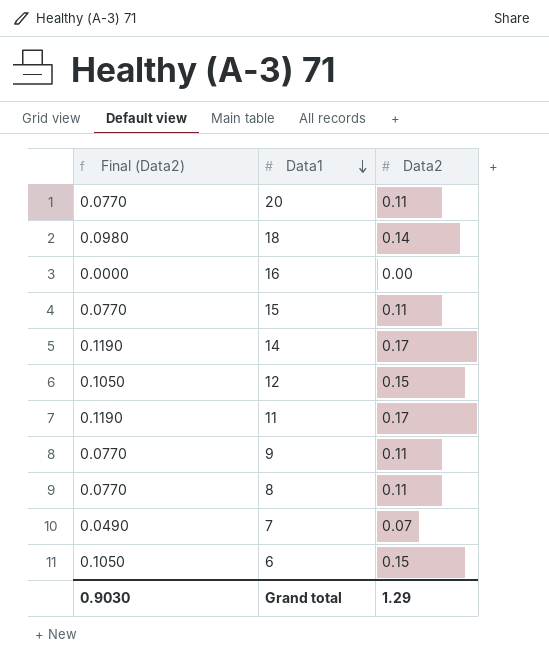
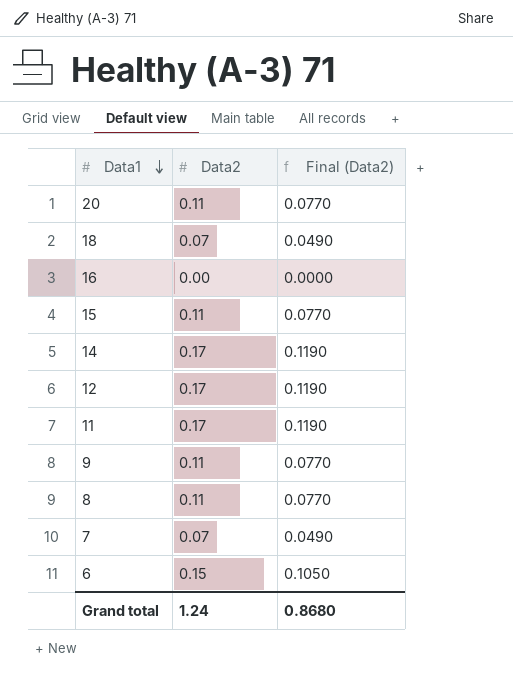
column Final (Data2) | position: 1 -> 3
18 | Data2: 0.14 -> 0.07
18 | Final (Data2): 0.0980 -> 0.0490
12 | Data2: 0.15 -> 0.17
12 | Final (Data2): 0.1050 -> 0.1190
Grand total | Data2: 1.29 -> 1.24
Grand total | Final (Data2): 0.9030 -> 0.8680

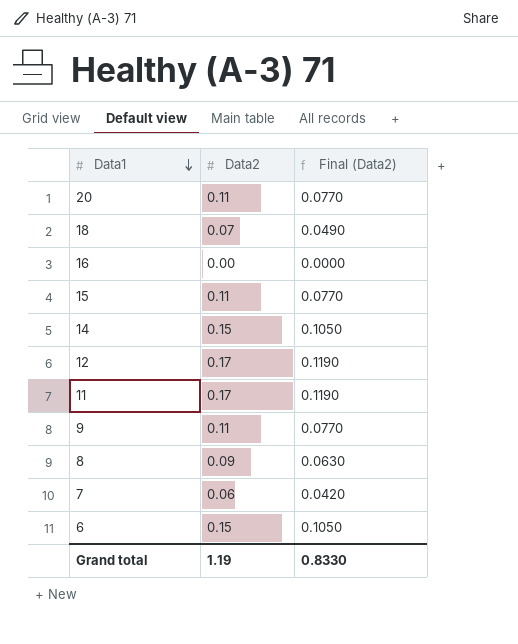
14 | Data2: 0.17 -> 0.15
14 | Final (Data2): 0.1190 -> 0.1050
8 | Data2: 0.11 -> 0.09
8 | Final (Data2): 0.0770 -> 0.0630
7 | Data2: 0.07 -> 0.06
7 | Final (Data2): 0.0490 -> 0.0420
Grand total | Data2: 1.24 -> 1.19
Grand total | Final (Data2): 0.8680 -> 0.8330

